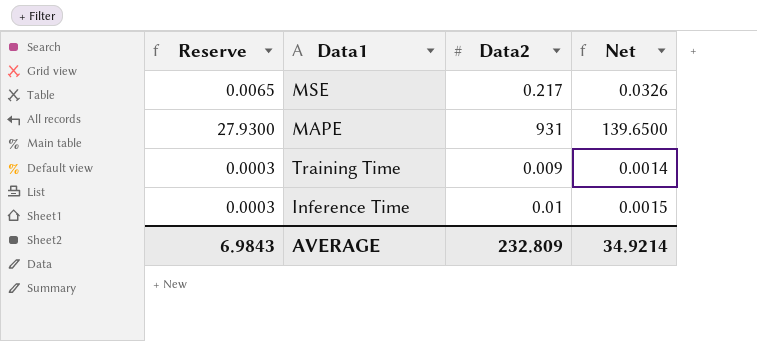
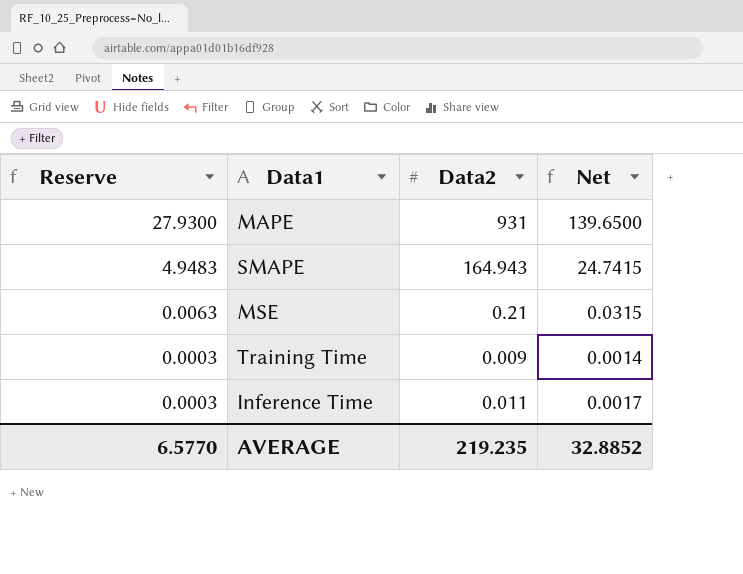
row order: none -> Reserve descending
row SMAPE: none -> 4.9483 | 164.943 | 24.7415
MSE | Reserve: 0.0065 -> 0.0063
MSE | Data2: 0.217 -> 0.21
MSE | Net: 0.0326 -> 0.0315
Inference Time | Data2: 0.01 -> 0.011
Inference Time | Net: 0.0015 -> 0.0017
AVERAGE | Reserve: 6.9843 -> 6.5770
AVERAGE | Data2: 232.809 -> 219.235
AVERAGE | Net: 34.9214 -> 32.8852

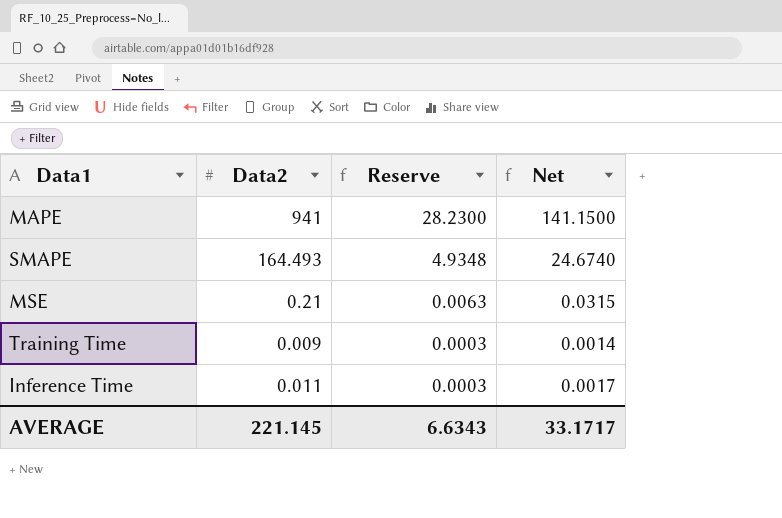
column Reserve | position: 1 -> 3
MAPE | Data2: 931 -> 941
MAPE | Reserve: 27.9300 -> 28.2300
MAPE | Net: 139.6500 -> 141.1500
SMAPE | Data2: 164.943 -> 164.493
SMAPE | Reserve: 4.9483 -> 4.9348
SMAPE | Net: 24.7415 -> 24.6740
AVERAGE | Data2: 219.235 -> 221.145
AVERAGE | Reserve: 6.5770 -> 6.6343
AVERAGE | Net: 32.8852 -> 33.1717

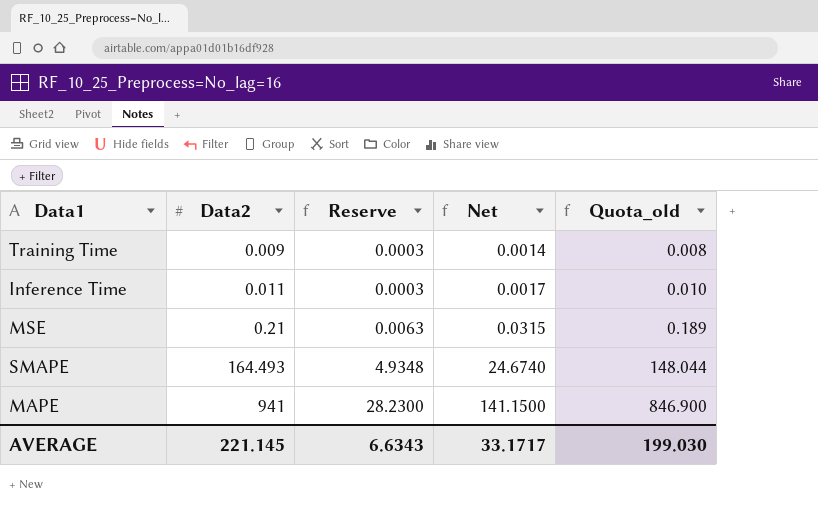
row order: Reserve descending -> Data2 ascending
column Quota_old | formula: none -> [Data2] * 0.9

